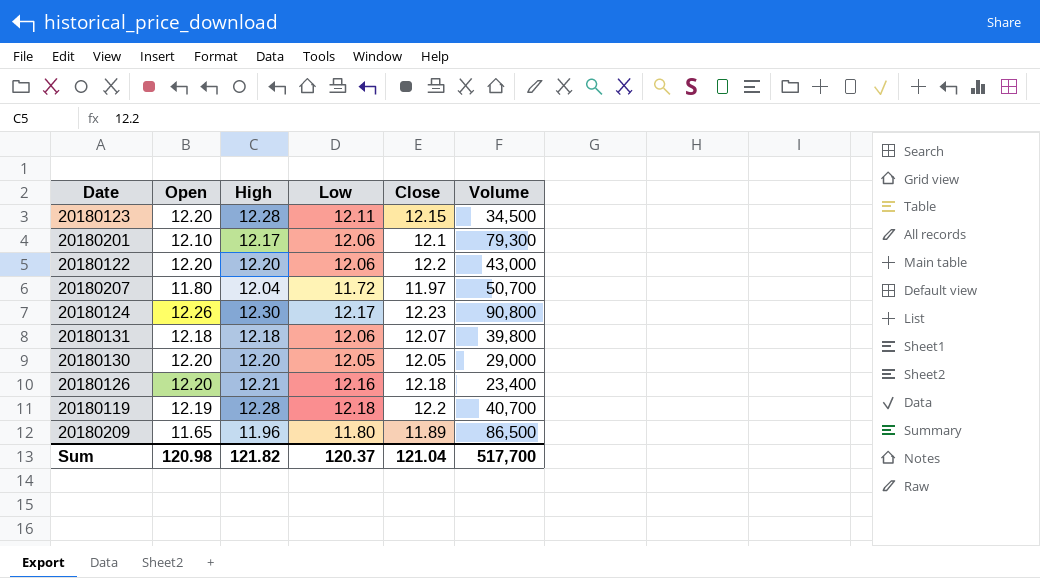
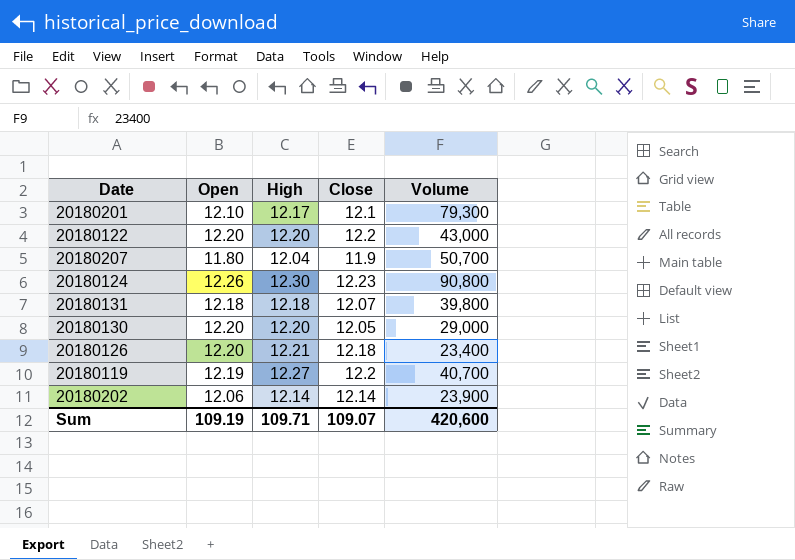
column Low | position: 4 -> none
row 20180123: 12.20 | 12.28 | 12.11 | 12.15 | 34,500 -> none
row 20180209: 11.65 | 11.96 | 11.80 | 11.89 | 86,500 -> none
20180207 | Close: 11.97 -> 11.9
20180119 | High: 12.28 -> 12.27
row 20180202: none -> 12.06 | 12.14 | 12.14 | 23,900
Sum | Open: 120.98 -> 109.19
Sum | High: 121.82 -> 109.71
Sum | Close: 121.04 -> 109.07
Sum | Volume: 517,700 -> 420,600

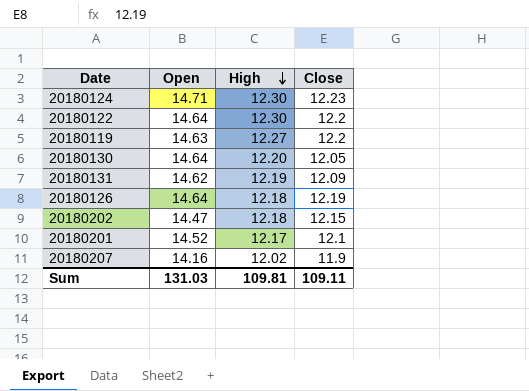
row order: none -> High descending
column Volume | position: 5 -> none
20180124 | Open: 12.26 -> 14.71
20180122 | Open: 12.20 -> 14.64
20180122 | High: 12.20 -> 12.30
20180119 | Open: 12.19 -> 14.63
20180130 | Open: 12.20 -> 14.64
20180131 | Open: 12.18 -> 14.62
20180131 | High: 12.18 -> 12.19
20180131 | Close: 12.07 -> 12.09
20180126 | Open: 12.20 -> 14.64
20180126 | High: 12.21 -> 12.18
20180126 | Close: 12.18 -> 12.19
20180202 | Open: 12.06 -> 14.47
20180202 | High: 12.14 -> 12.18
20180202 | Close: 12.14 -> 12.15
20180201 | Open: 12.10 -> 14.52
20180207 | Open: 11.80 -> 14.16
20180207 | High: 12.04 -> 12.02
Sum | Open: 109.19 -> 131.03
Sum | High: 109.71 -> 109.81
Sum | Close: 109.07 -> 109.11

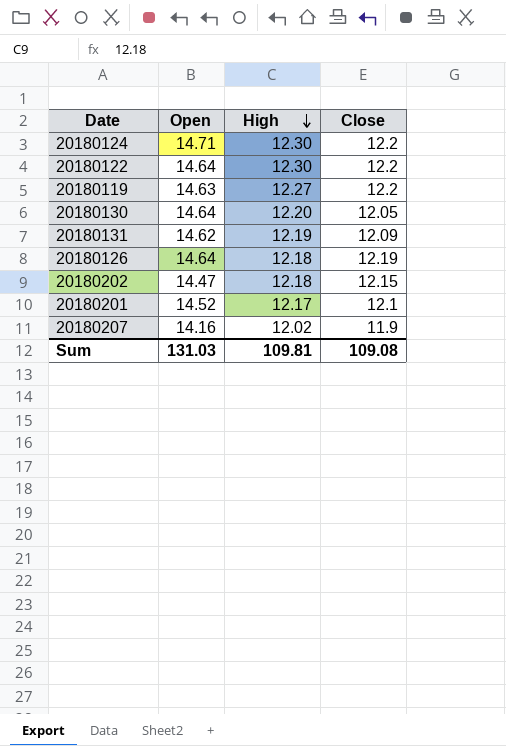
20180124 | Close: 12.23 -> 12.2
Sum | Close: 109.11 -> 109.08

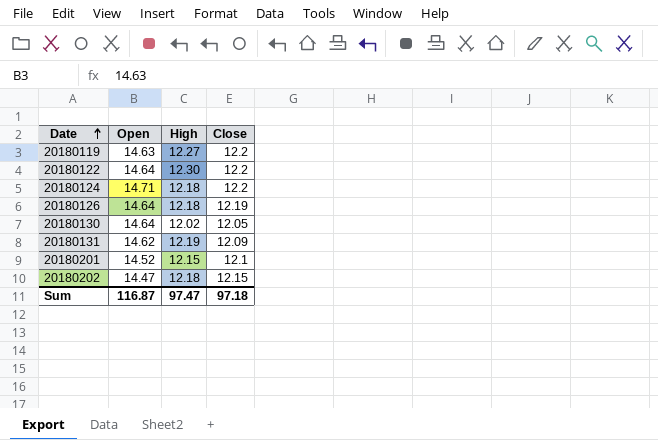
row order: High descending -> Date ascending
row 20180207: 14.16 | 12.02 | 11.9 -> none
20180124 | High: 12.30 -> 12.18
20180130 | High: 12.20 -> 12.02
20180201 | High: 12.17 -> 12.15
Sum | Open: 131.03 -> 116.87
Sum | High: 109.81 -> 97.47
Sum | Close: 109.08 -> 97.18

